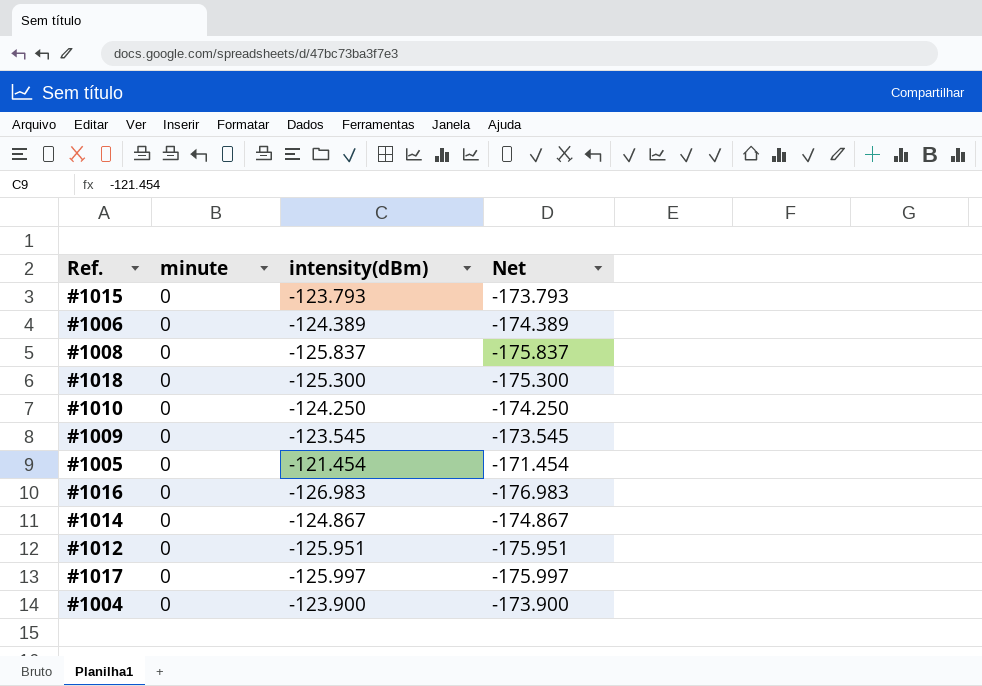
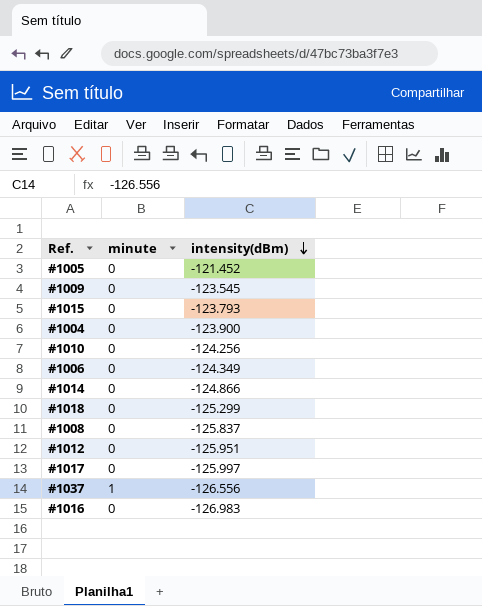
row order: none -> intensity(dBm) descending
column Net | formula: [intensity(dBm)] - 50 -> none
#1005 | intensity(dBm): -121.454 -> -121.452
#1010 | intensity(dBm): -124.250 -> -124.256
#1006 | intensity(dBm): -124.389 -> -124.349
#1014 | intensity(dBm): -124.867 -> -124.866
#1018 | intensity(dBm): -125.300 -> -125.299
row #1037: none -> 1 | -126.556

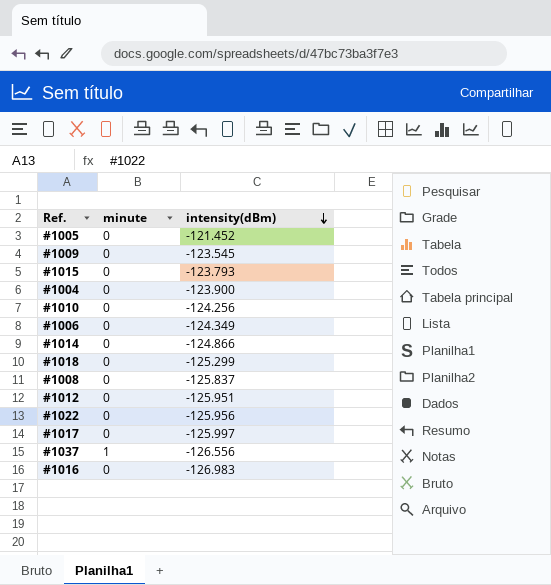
row #1022: none -> 0 | -125.956

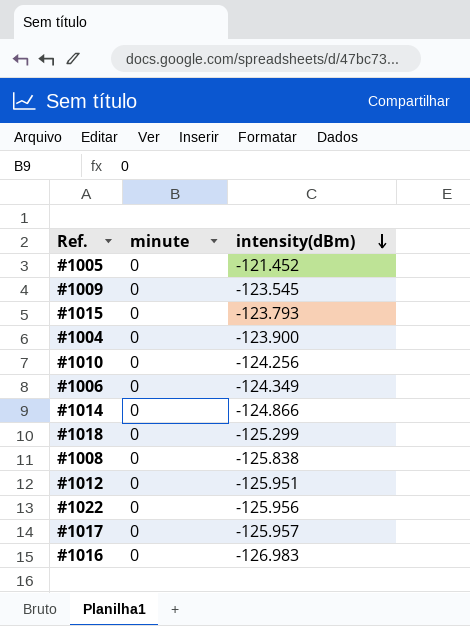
row #1037: 1 | -126.556 -> none
#1008 | intensity(dBm): -125.837 -> -125.838
#1017 | intensity(dBm): -125.997 -> -125.957

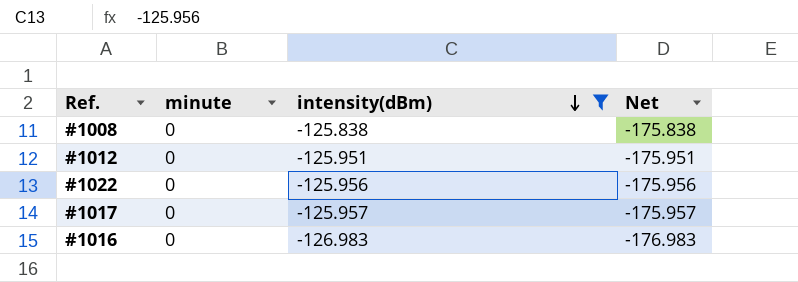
filter: none -> intensity(dBm) <= -125.838
column Net | formula: none -> [intensity(dBm)] - 50

